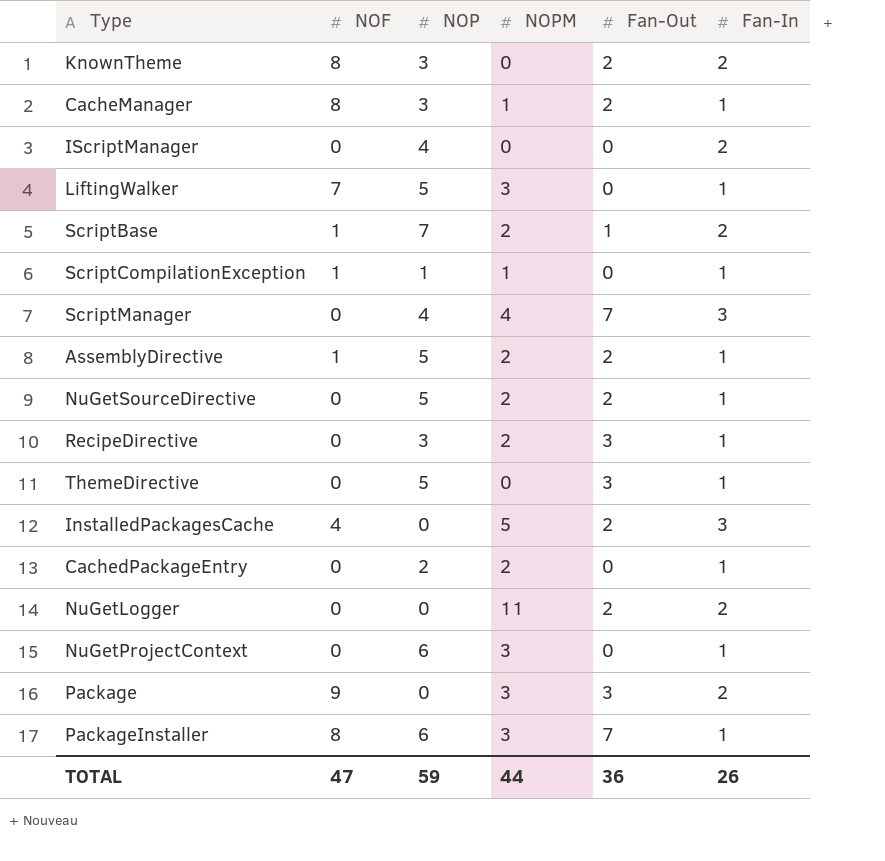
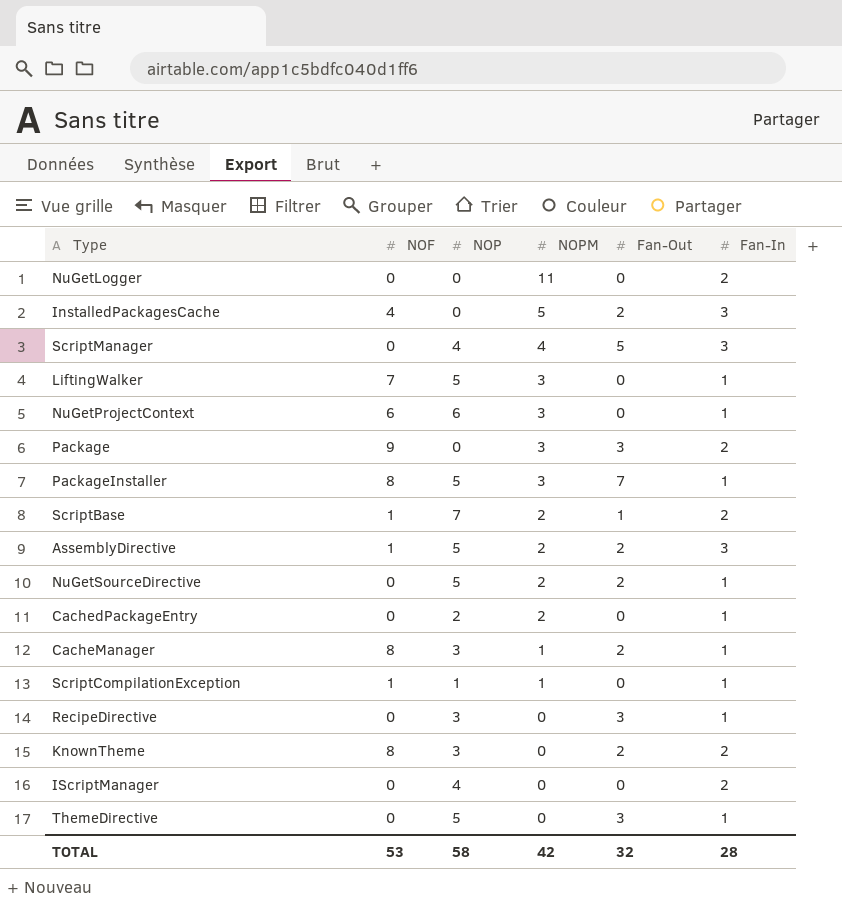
row order: none -> NOPM descending
NuGetLogger | Fan-Out: 2 -> 0
ScriptManager | Fan-Out: 7 -> 5
NuGetProjectContext | NOF: 0 -> 6
PackageInstaller | NOP: 6 -> 5
AssemblyDirective | Fan-In: 1 -> 3
RecipeDirective | NOPM: 2 -> 0
TOTAL | NOF: 47 -> 53
TOTAL | NOP: 59 -> 58
TOTAL | NOPM: 44 -> 42
TOTAL | Fan-Out: 36 -> 32
TOTAL | Fan-In: 26 -> 28

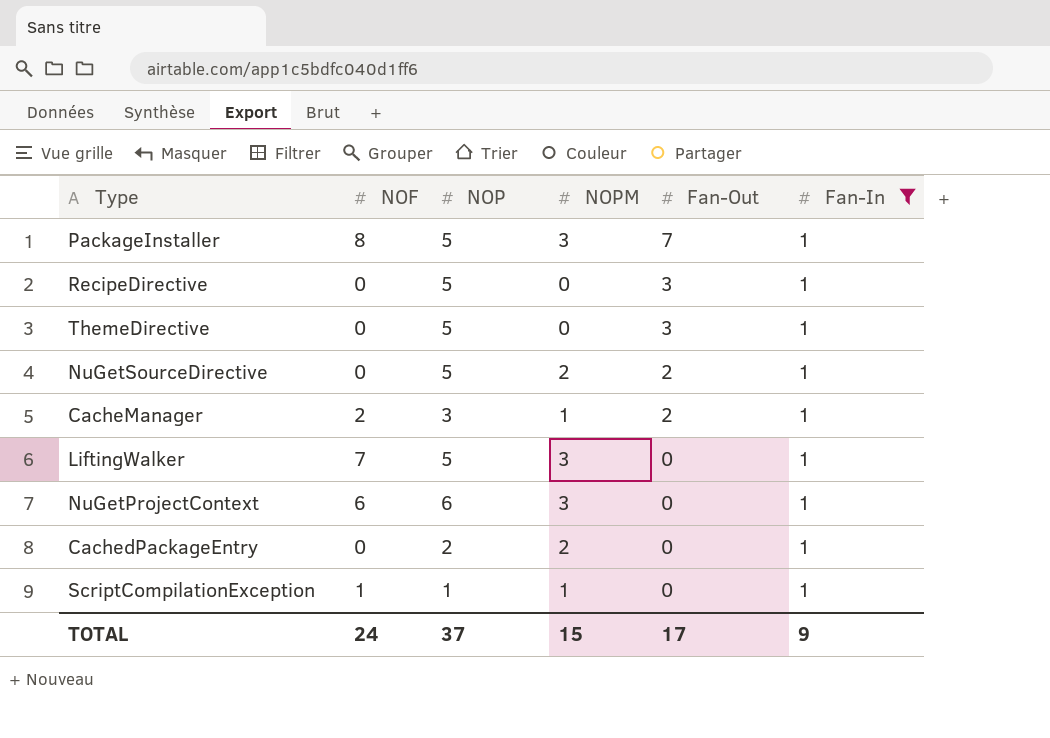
filter: none -> Fan-In = 1
row order: NOPM descending -> Fan-Out descending
RecipeDirective | NOP: 3 -> 5
CacheManager | NOF: 8 -> 2
TOTAL | NOF: 53 -> 24
TOTAL | NOP: 58 -> 37
TOTAL | NOPM: 42 -> 15
TOTAL | Fan-Out: 32 -> 17
TOTAL | Fan-In: 28 -> 9

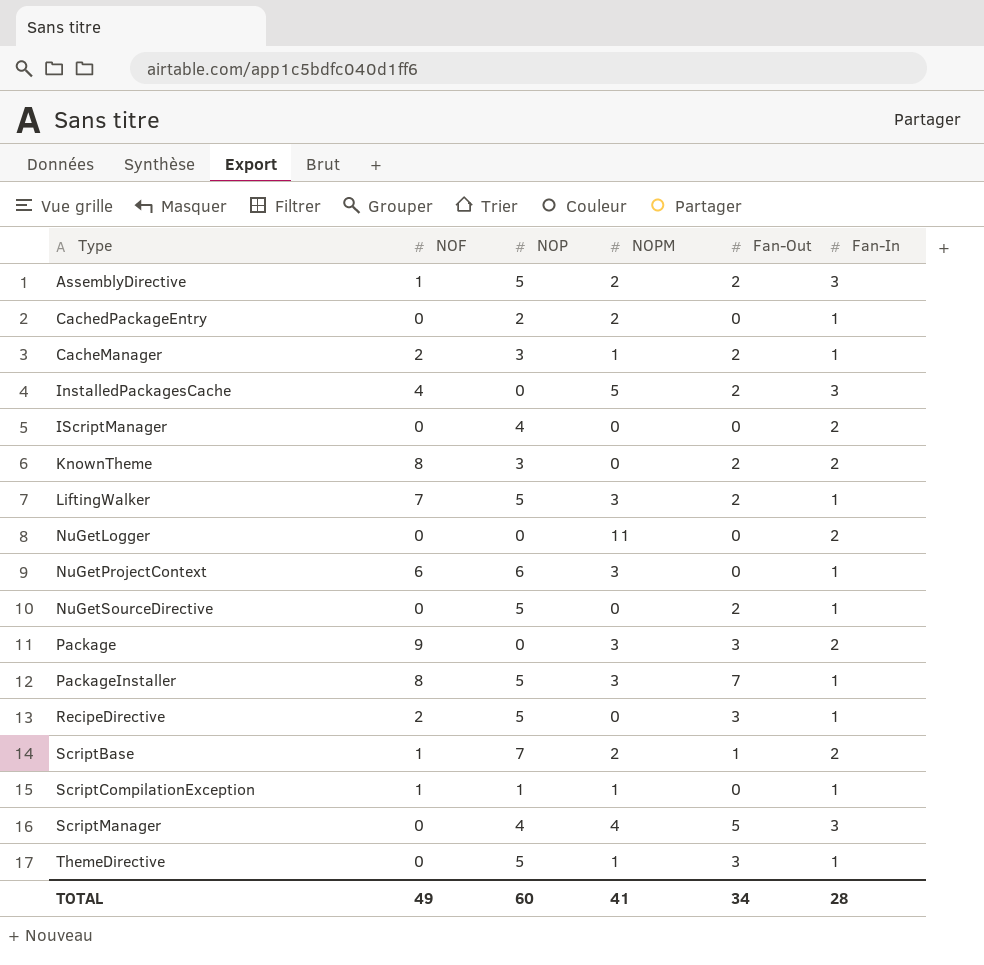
filter: Fan-In = 1 -> none
row order: Fan-Out descending -> Type ascending
LiftingWalker | Fan-Out: 0 -> 2
NuGetSourceDirective | NOPM: 2 -> 0
RecipeDirective | NOF: 0 -> 2
ThemeDirective | NOPM: 0 -> 1
TOTAL | NOF: 24 -> 49
TOTAL | NOP: 37 -> 60
TOTAL | NOPM: 15 -> 41
TOTAL | Fan-Out: 17 -> 34
TOTAL | Fan-In: 9 -> 28

